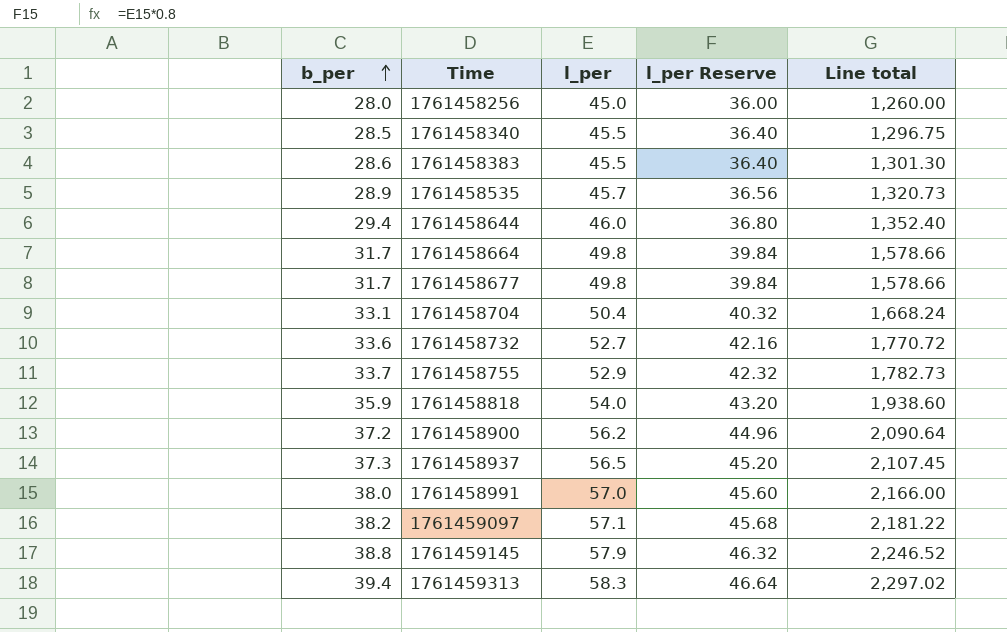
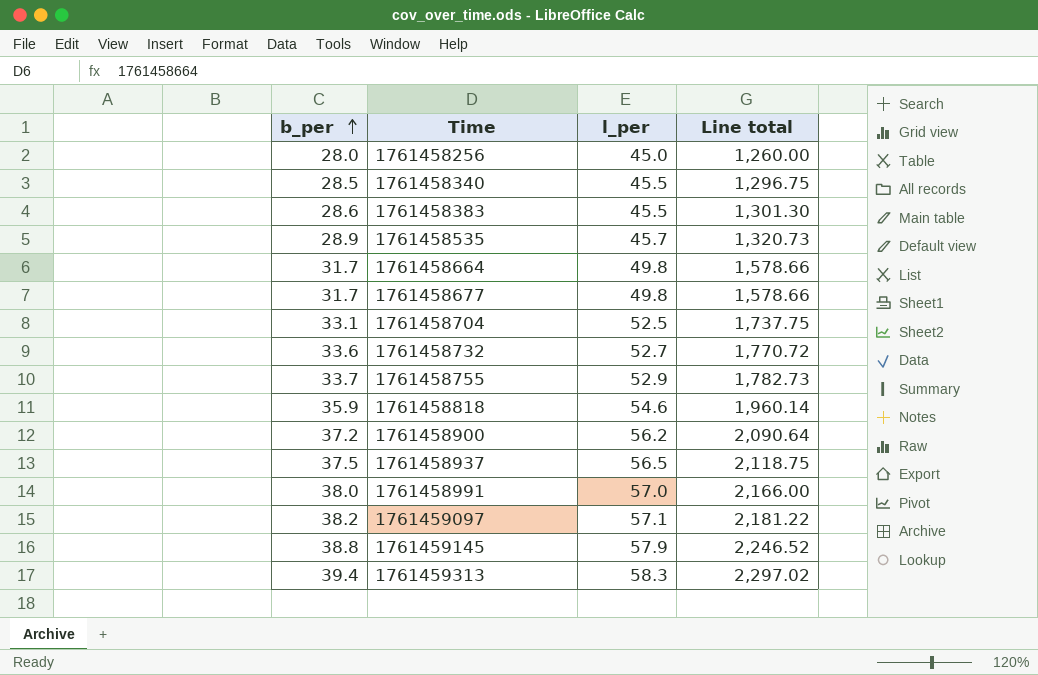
column l_per Reserve | formula: [l_per] * 0.8 -> none
row 1761458644: 29.4 | 46.0 | 36.80 | 1,352.40 -> none
1761458704 | l_per: 50.4 -> 52.5
1761458704 | Line total: 1,668.24 -> 1,737.75
1761458818 | l_per: 54.0 -> 54.6
1761458818 | Line total: 1,938.60 -> 1,960.14
1761458937 | b_per: 37.3 -> 37.5
1761458937 | Line total: 2,107.45 -> 2,118.75

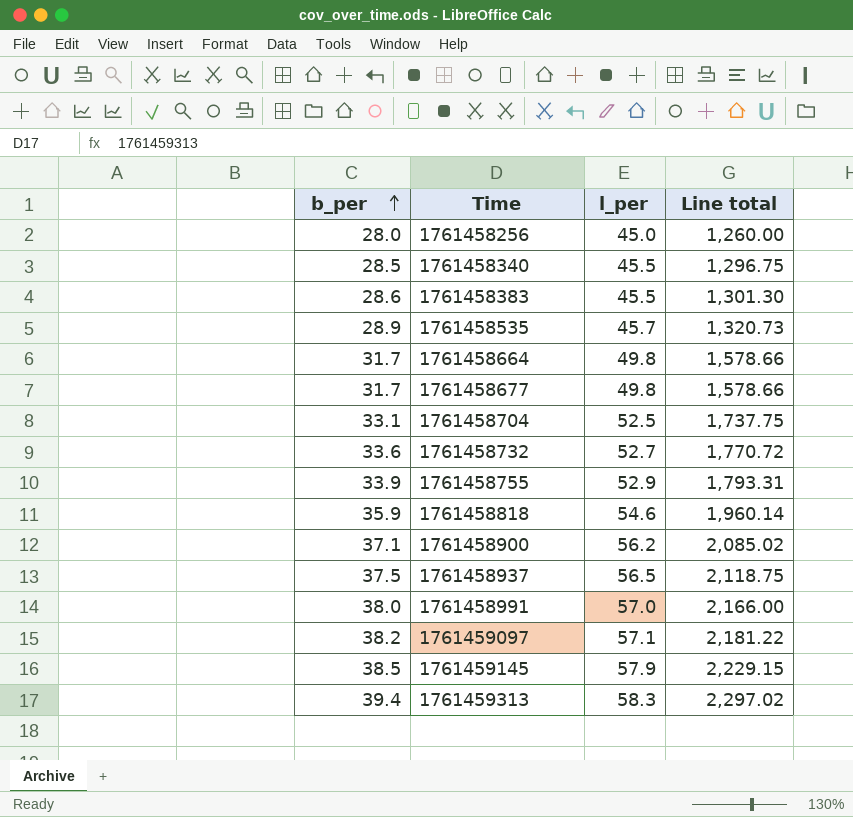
1761458755 | b_per: 33.7 -> 33.9
1761458755 | Line total: 1,782.73 -> 1,793.31
1761458900 | b_per: 37.2 -> 37.1
1761458900 | Line total: 2,090.64 -> 2,085.02
1761459145 | b_per: 38.8 -> 38.5
1761459145 | Line total: 2,246.52 -> 2,229.15

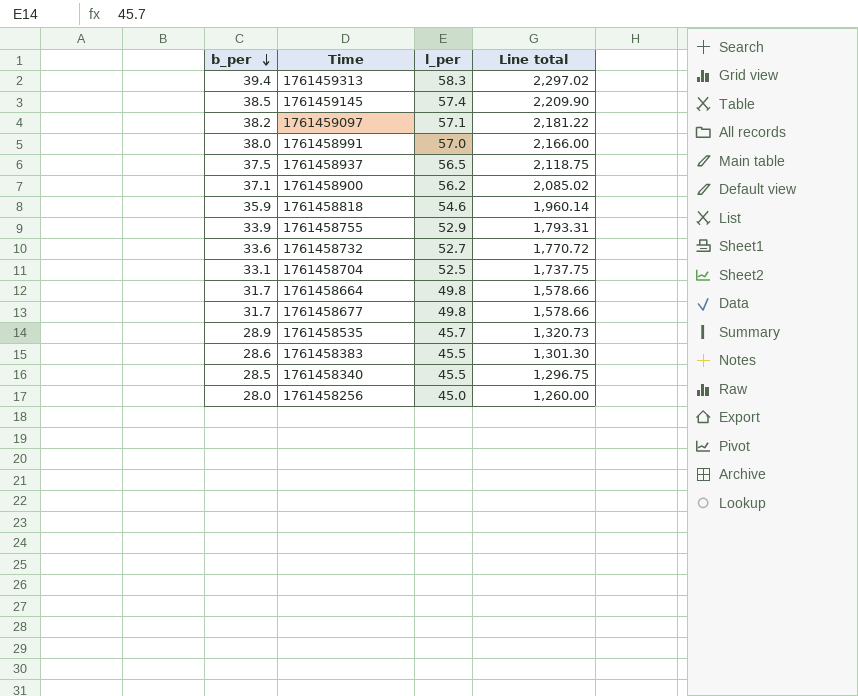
row order: b_per ascending -> b_per descending
1761459145 | l_per: 57.9 -> 57.4
1761459145 | Line total: 2,229.15 -> 2,209.90

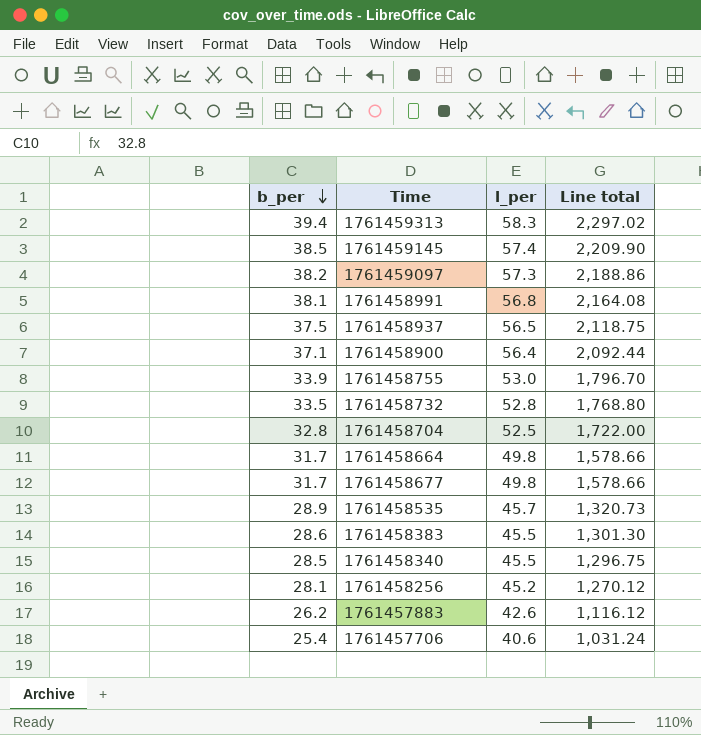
row 1761458818: 35.9 | 54.6 | 1,960.14 -> none
1761459097 | l_per: 57.1 -> 57.3
1761459097 | Line total: 2,181.22 -> 2,188.86
1761458991 | b_per: 38.0 -> 38.1
1761458991 | l_per: 57.0 -> 56.8
1761458991 | Line total: 2,166.00 -> 2,164.08
1761458900 | l_per: 56.2 -> 56.4
1761458900 | Line total: 2,085.02 -> 2,092.44
1761458755 | l_per: 52.9 -> 53.0
1761458755 | Line total: 1,793.31 -> 1,796.70
1761458732 | b_per: 33.6 -> 33.5
1761458732 | l_per: 52.7 -> 52.8
1761458732 | Line total: 1,770.72 -> 1,768.80
1761458704 | b_per: 33.1 -> 32.8
1761458704 | Line total: 1,737.75 -> 1,722.00
1761458256 | b_per: 28.0 -> 28.1
1761458256 | l_per: 45.0 -> 45.2
1761458256 | Line total: 1,260.00 -> 1,270.12
row 1761457883: none -> 26.2 | 42.6 | 1,116.12
row 1761457706: none -> 25.4 | 40.6 | 1,031.24

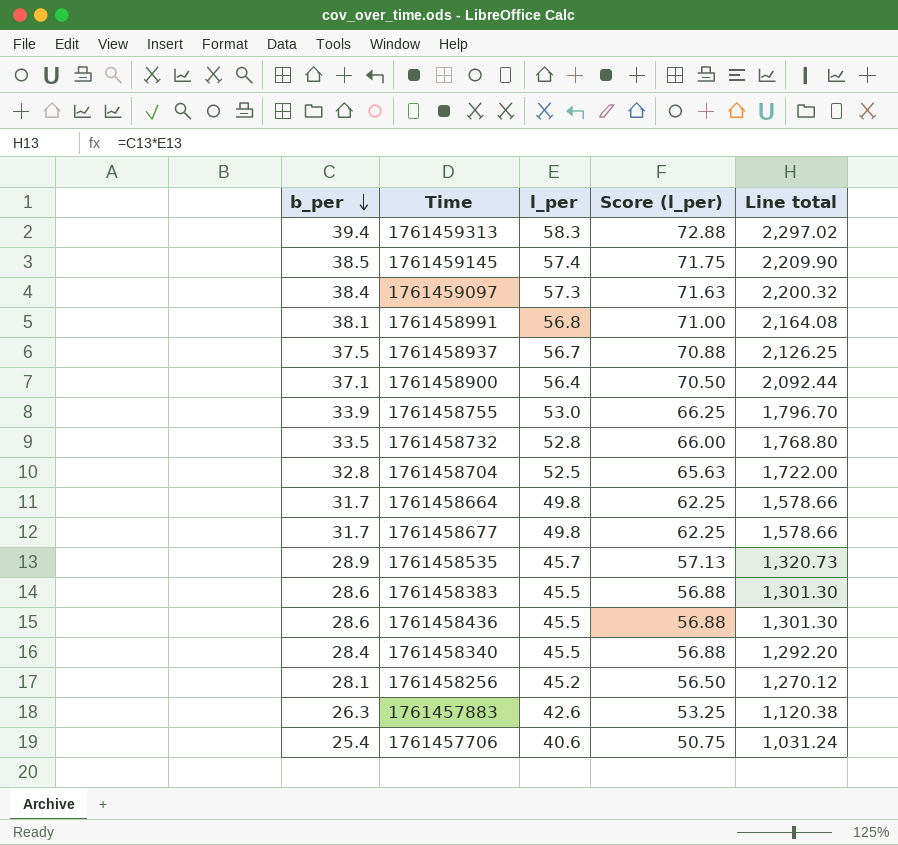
column Score (l_per) | formula: none -> [l_per] * 1.25
1761459097 | b_per: 38.2 -> 38.4
1761459097 | Line total: 2,188.86 -> 2,200.32
1761458937 | l_per: 56.5 -> 56.7
1761458937 | Line total: 2,118.75 -> 2,126.25
row 1761458436: none -> 28.6 | 45.5 | 56.88 | 1,301.30
1761458340 | b_per: 28.5 -> 28.4
1761458340 | Line total: 1,296.75 -> 1,292.20
1761457883 | b_per: 26.2 -> 26.3
1761457883 | Line total: 1,116.12 -> 1,120.38

